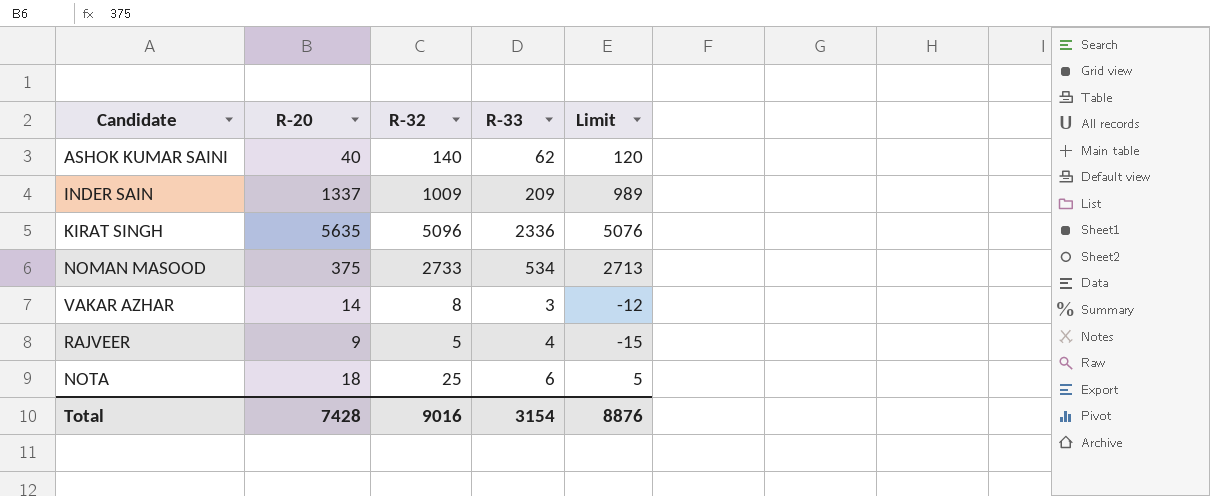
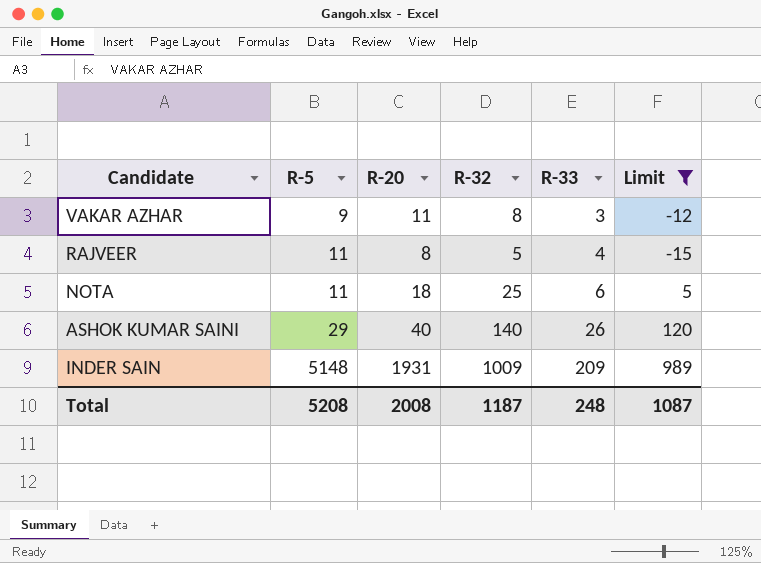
filter: none -> Limit <= 989
row order: none -> R-5 ascending
column R-5 | position: none -> 2
VAKAR AZHAR | R-20: 14 -> 11
RAJVEER | R-20: 9 -> 8
ASHOK KUMAR SAINI | R-33: 62 -> 26
INDER SAIN | R-20: 1337 -> 1931
Total | R-20: 7428 -> 2008
Total | R-32: 9016 -> 1187
Total | R-33: 3154 -> 248
Total | Limit: 8876 -> 1087

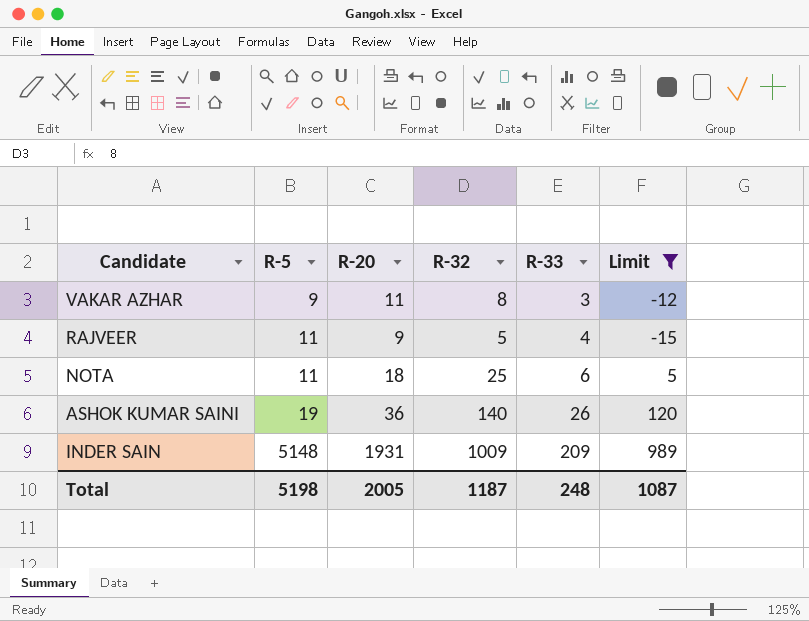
RAJVEER | R-20: 8 -> 9
ASHOK KUMAR SAINI | R-5: 29 -> 19
ASHOK KUMAR SAINI | R-20: 40 -> 36
Total | R-5: 5208 -> 5198
Total | R-20: 2008 -> 2005

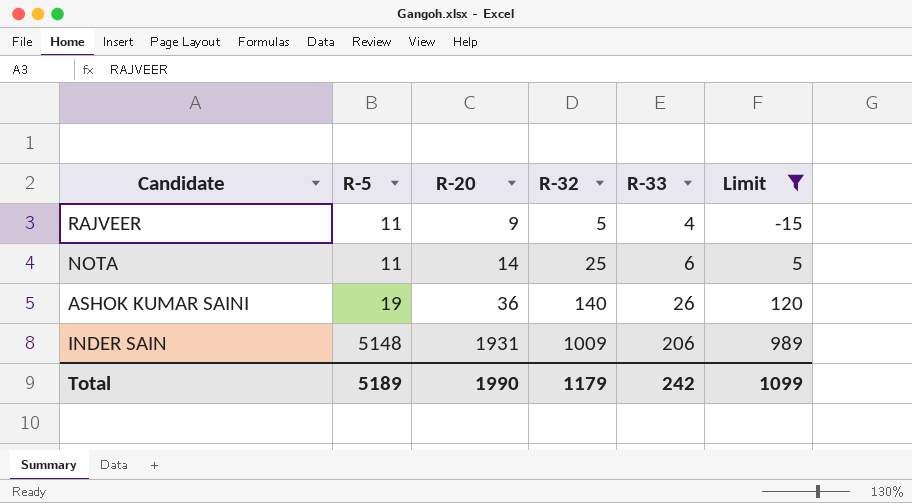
row VAKAR AZHAR: 9 | 11 | 8 | 3 | -12 -> none
NOTA | R-20: 18 -> 14
INDER SAIN | R-33: 209 -> 206
Total | R-5: 5198 -> 5189
Total | R-20: 2005 -> 1990
Total | R-32: 1187 -> 1179
Total | R-33: 248 -> 242
Total | Limit: 1087 -> 1099

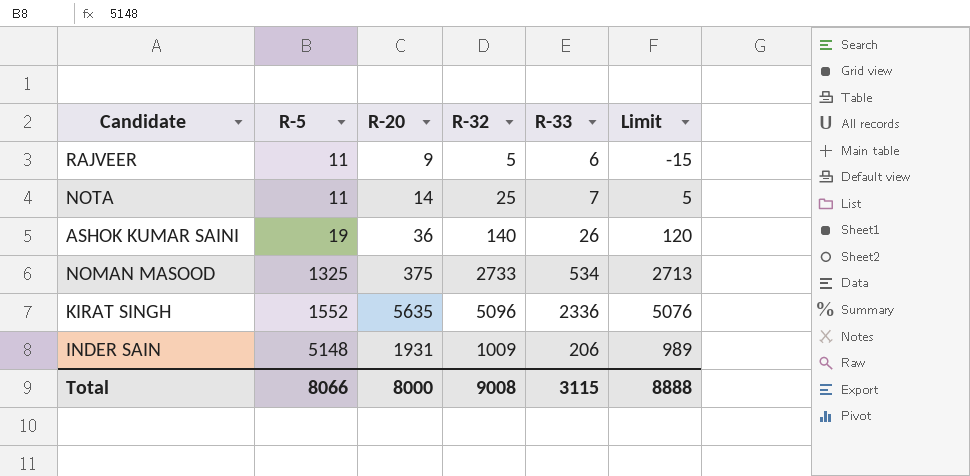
filter: Limit <= 989 -> none
RAJVEER | R-33: 4 -> 6
NOTA | R-33: 6 -> 7
Total | R-5: 5189 -> 8066
Total | R-20: 1990 -> 8000
Total | R-32: 1179 -> 9008
Total | R-33: 242 -> 3115
Total | Limit: 1099 -> 8888

